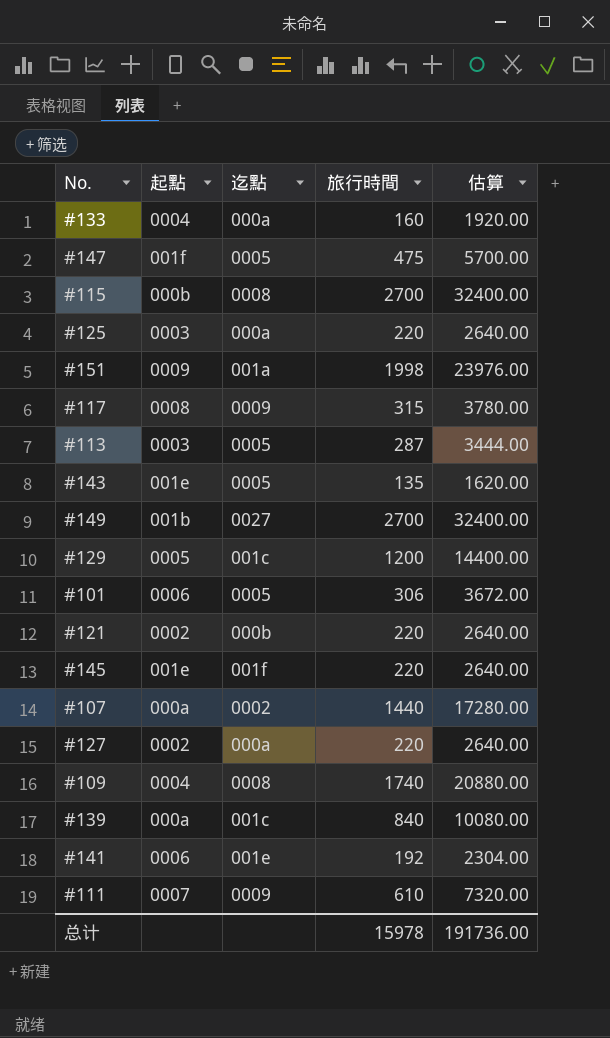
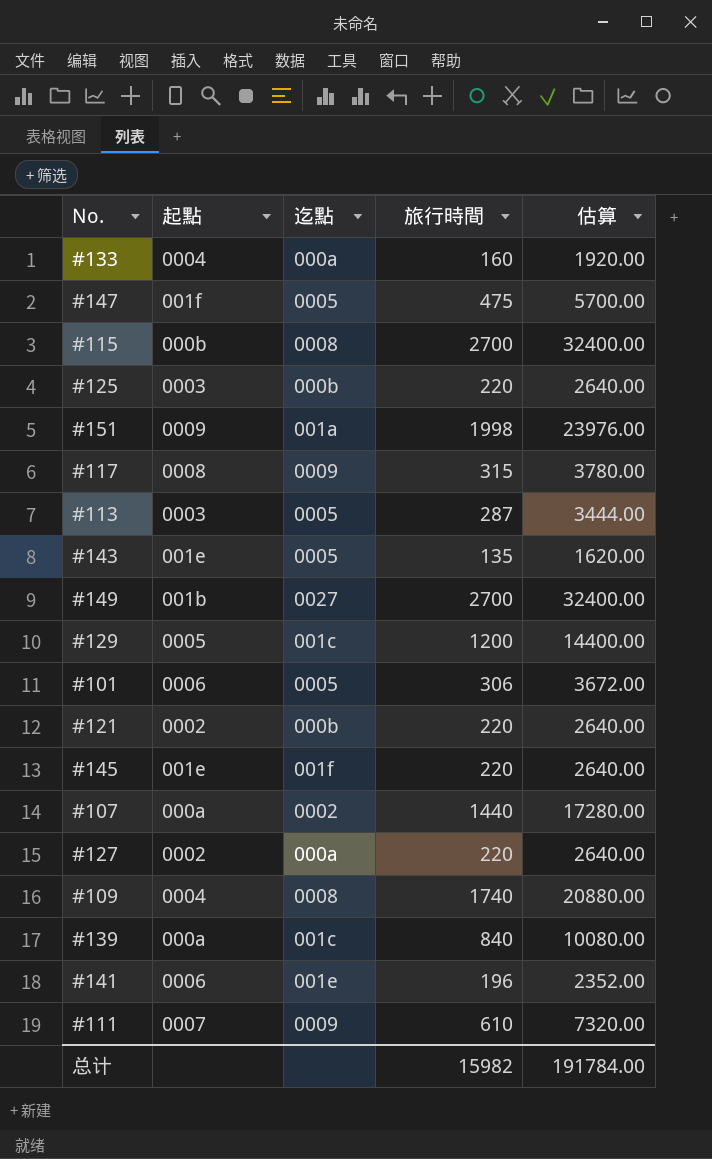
#125 | 迄點: 000a -> 000b
#141 | 旅行時間: 192 -> 196
#141 | 估算: 2304.00 -> 2352.00
总计 | 旅行時間: 15978 -> 15982
总计 | 估算: 191736.00 -> 191784.00

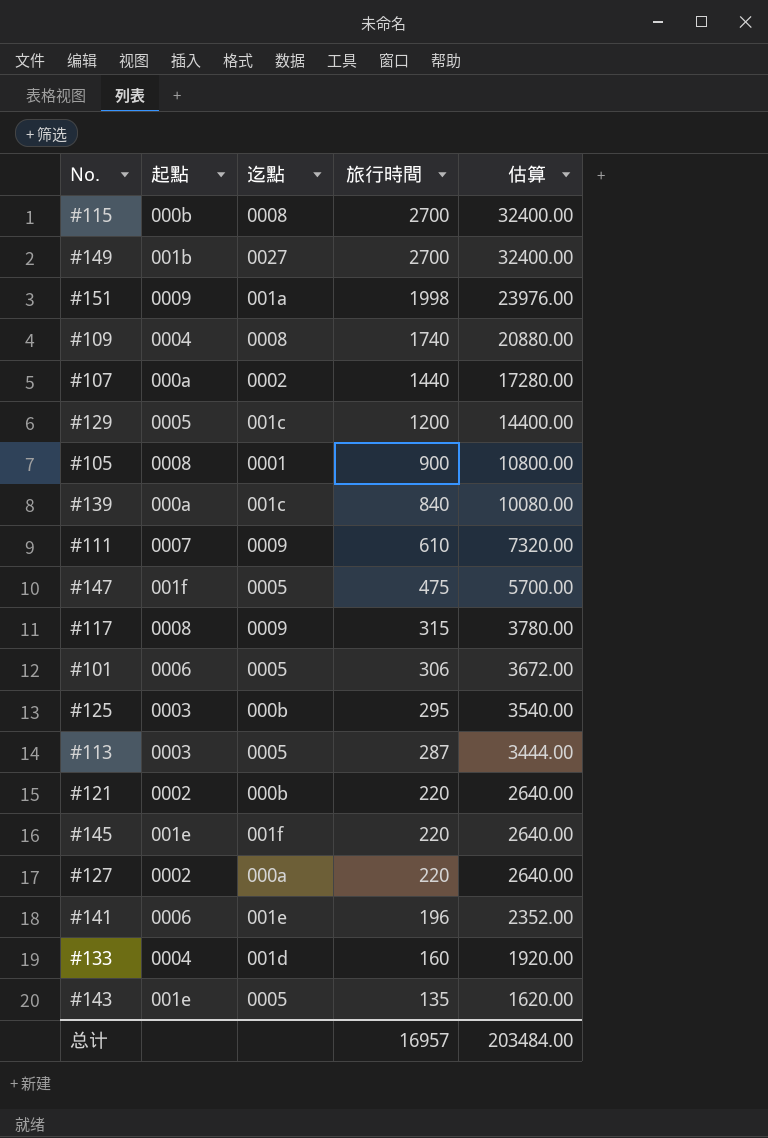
row order: none -> 旅行時間 descending
row #105: none -> 0008 | 0001 | 900 | 10800.00
#125 | 旅行時間: 220 -> 295
#125 | 估算: 2640.00 -> 3540.00
#133 | 迄點: 000a -> 001d
总计 | 旅行時間: 15982 -> 16957
总计 | 估算: 191784.00 -> 203484.00

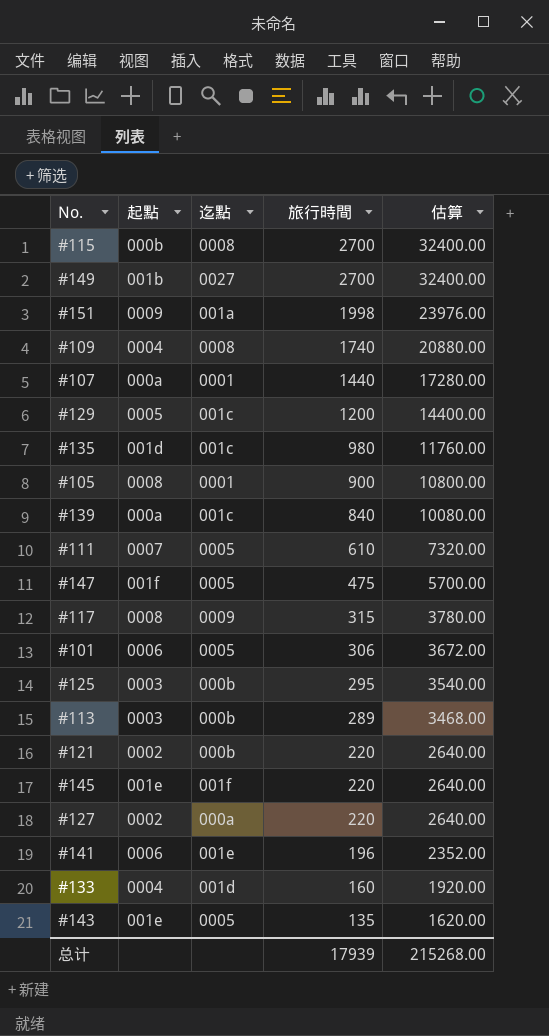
#107 | 迄點: 0002 -> 0001
row #135: none -> 001d | 001c | 980 | 11760.00
#111 | 迄點: 0009 -> 0005
#113 | 迄點: 0005 -> 000b
#113 | 旅行時間: 287 -> 289
#113 | 估算: 3444.00 -> 3468.00
总计 | 旅行時間: 16957 -> 17939
总计 | 估算: 203484.00 -> 215268.00

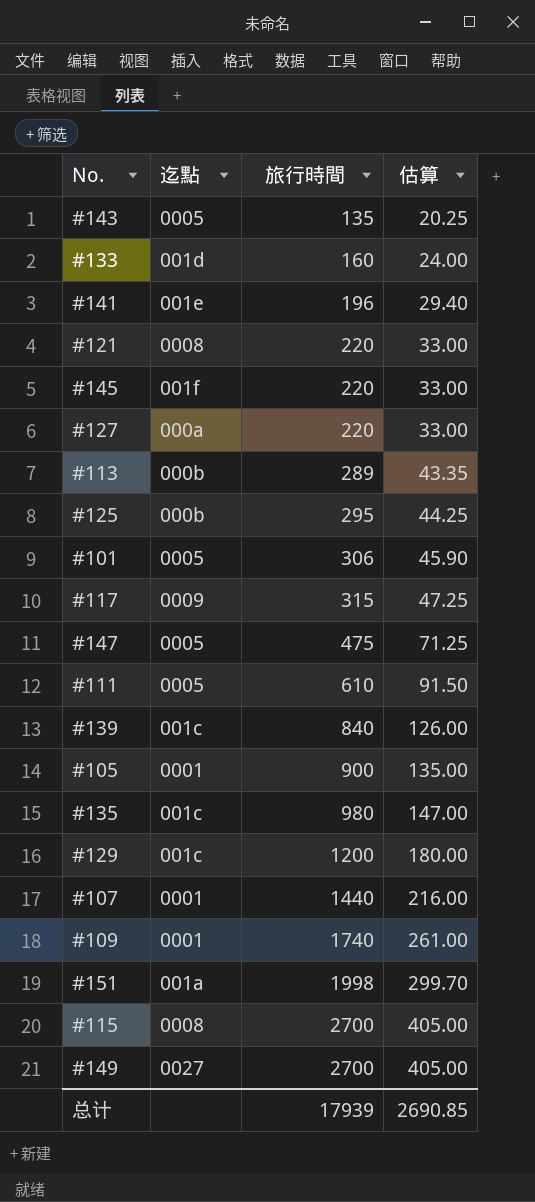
row order: 旅行時間 descending -> 旅行時間 ascending
column 起點 | position: 2 -> none
column 估算 | formula: [旅行時間] * 12 -> [旅行時間] * 0.15
#121 | 迄點: 000b -> 0008
#109 | 迄點: 0008 -> 0001
总计 | 估算: 215268.00 -> 2690.85

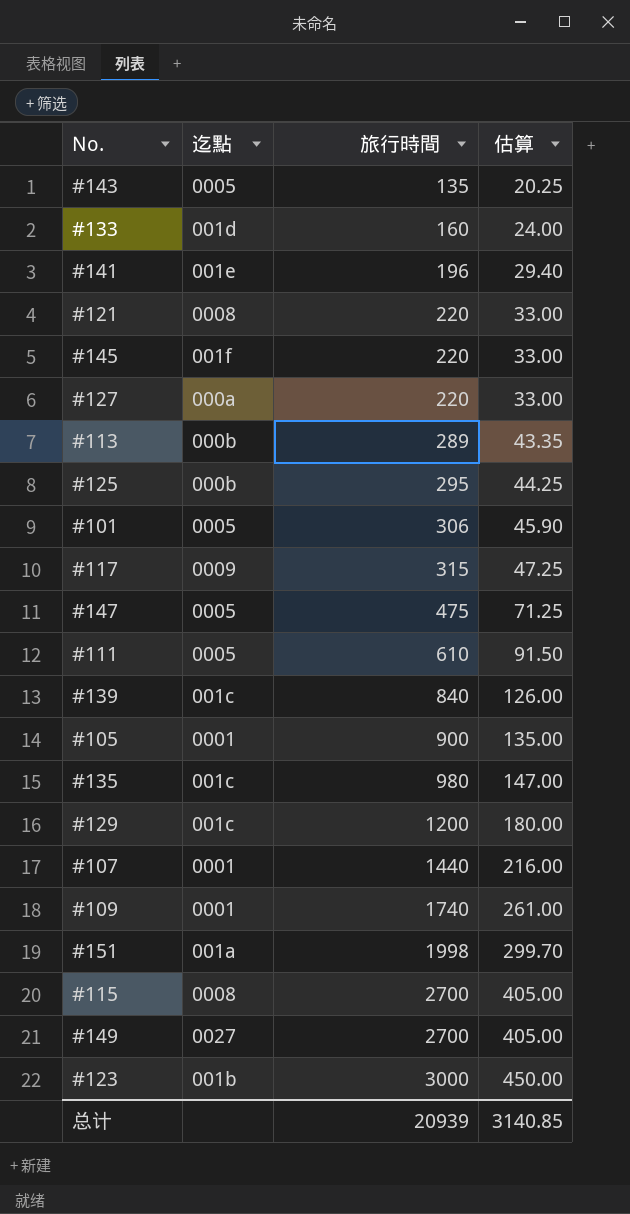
row #123: none -> 001b | 3000 | 450.00
总计 | 旅行時間: 17939 -> 20939
总计 | 估算: 2690.85 -> 3140.85

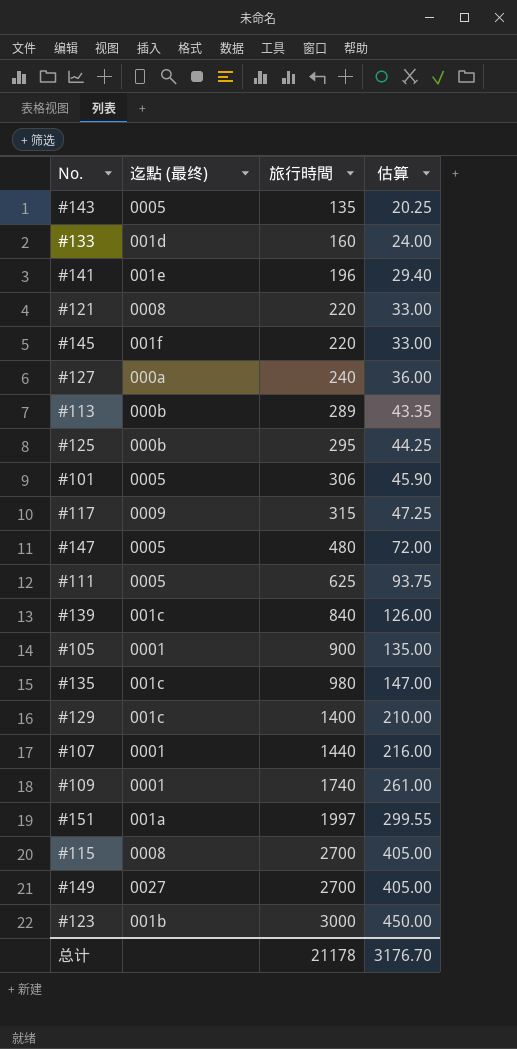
column name: 迄點 -> 迄點 (最终)
#127 | 旅行時間: 220 -> 240
#127 | 估算: 33.00 -> 36.00
#147 | 旅行時間: 475 -> 480
#147 | 估算: 71.25 -> 72.00
#111 | 旅行時間: 610 -> 625
#111 | 估算: 91.50 -> 93.75
#129 | 旅行時間: 1200 -> 1400
#129 | 估算: 180.00 -> 210.00
#151 | 旅行時間: 1998 -> 1997
#151 | 估算: 299.70 -> 299.55
总计 | 旅行時間: 20939 -> 21178
总计 | 估算: 3140.85 -> 3176.70

